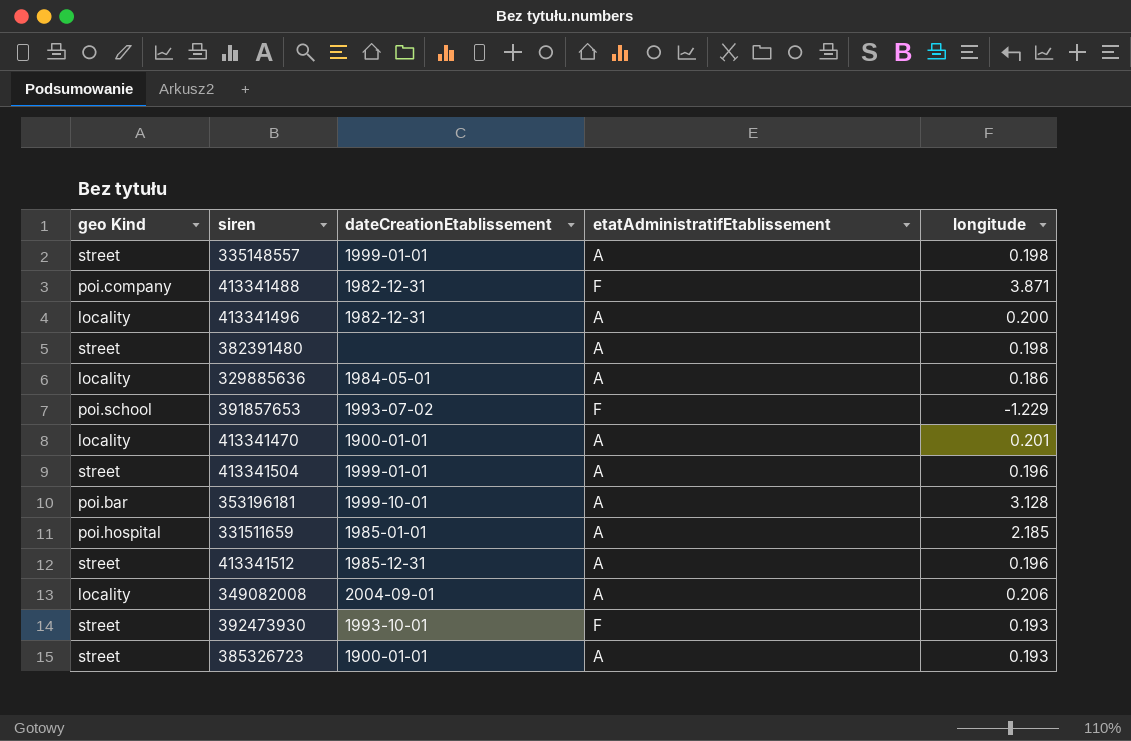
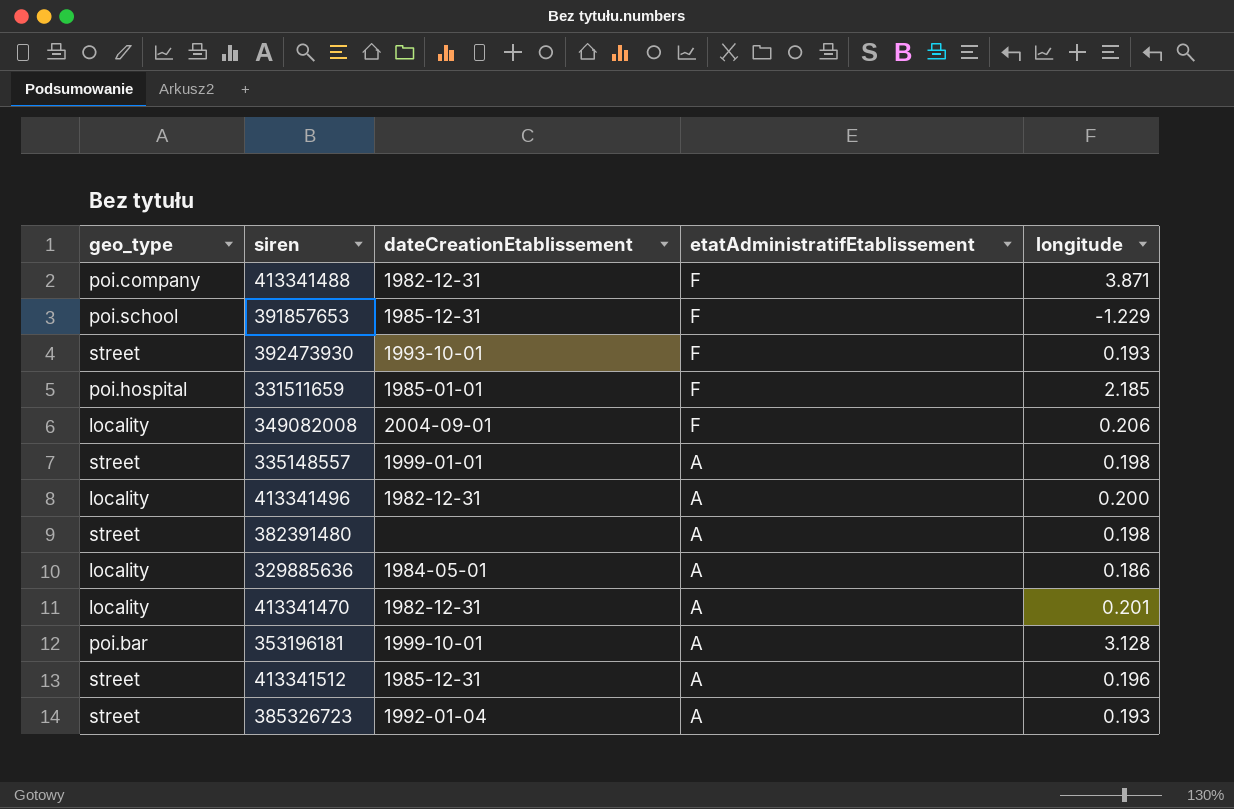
row order: none -> etatAdministratifEtablissement descending
column name: geo Kind -> geo_type
row 413341504: street | 1999-01-01 | A | 0.196 -> none
391857653 | dateCreationEtablissement: 1993-07-02 -> 1985-12-31
331511659 | etatAdministratifEtablissement: A -> F
349082008 | etatAdministratifEtablissement: A -> F
413341470 | dateCreationEtablissement: 1900-01-01 -> 1982-12-31
385326723 | dateCreationEtablissement: 1900-01-01 -> 1992-01-04

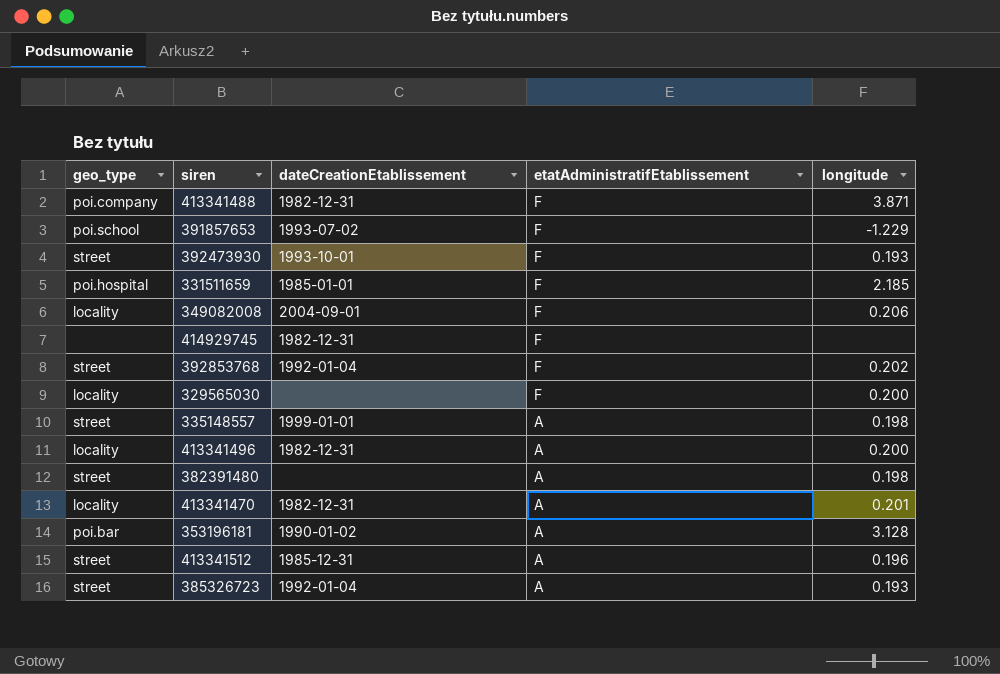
row 329885636: locality | 1984-05-01 | A | 0.186 -> none
391857653 | dateCreationEtablissement: 1985-12-31 -> 1993-07-02
row 414929745: none -> none | 1982-12-31 | F | none
row 392853768: none -> street | 1992-01-04 | F | 0.202
row 329565030: none -> locality | none | F | 0.200
353196181 | dateCreationEtablissement: 1999-10-01 -> 1990-01-02

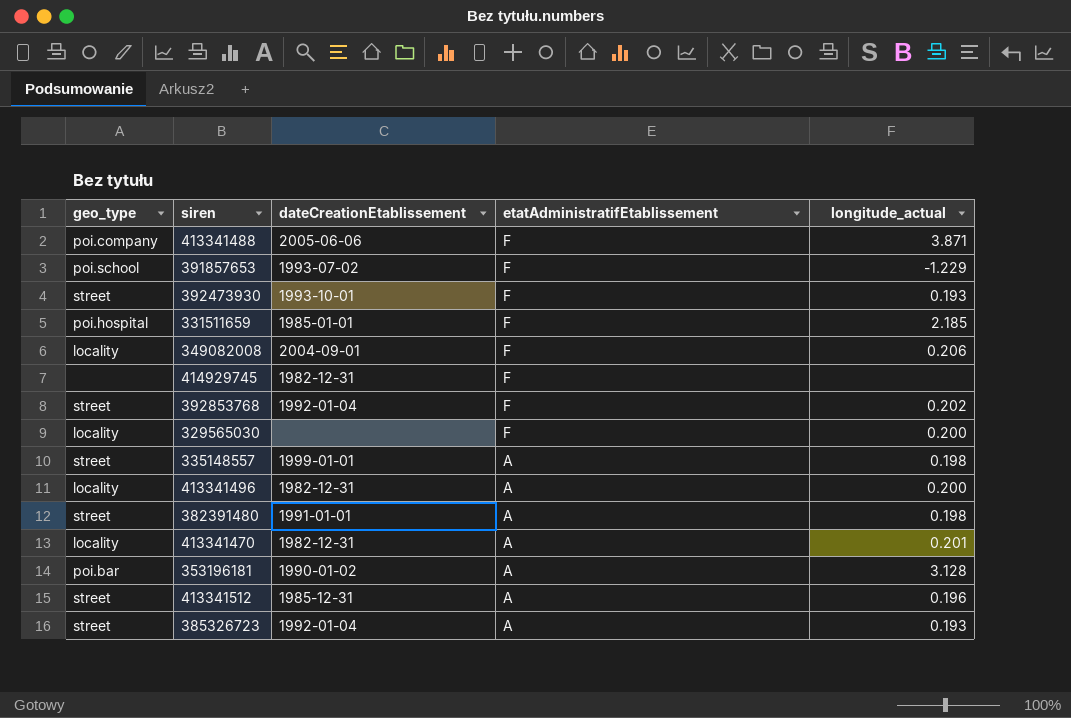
column name: longitude -> longitude_actual
413341488 | dateCreationEtablissement: 1982-12-31 -> 2005-06-06
382391480 | dateCreationEtablissement: none -> 1991-01-01

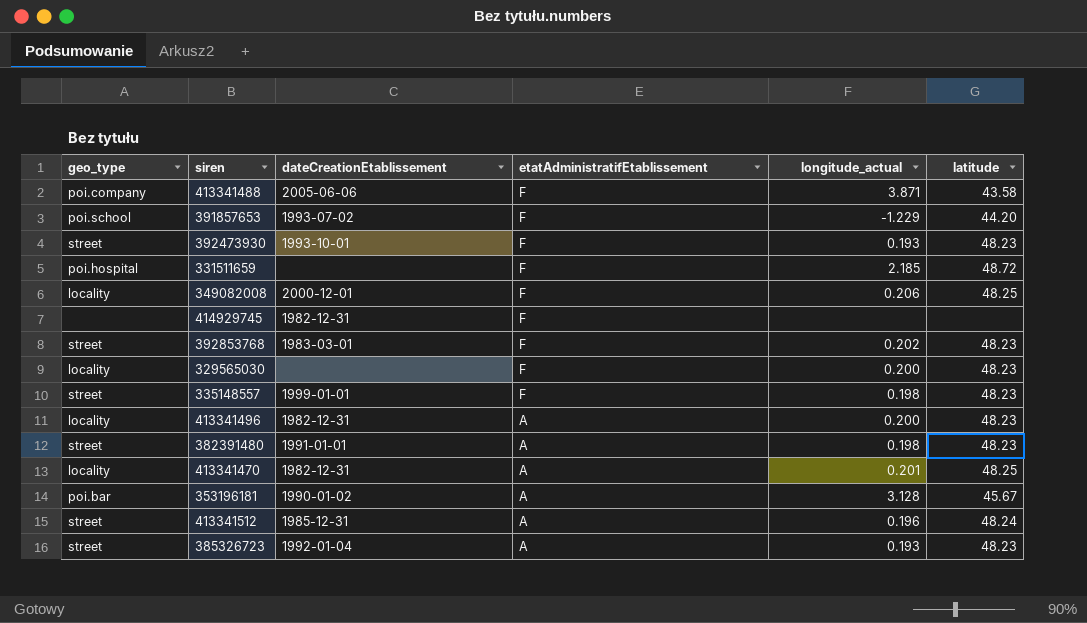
column latitude | position: none -> 6
331511659 | dateCreationEtablissement: 1985-01-01 -> none
349082008 | dateCreationEtablissement: 2004-09-01 -> 2000-12-01
392853768 | dateCreationEtablissement: 1992-01-04 -> 1983-03-01
335148557 | etatAdministratifEtablissement: A -> F

